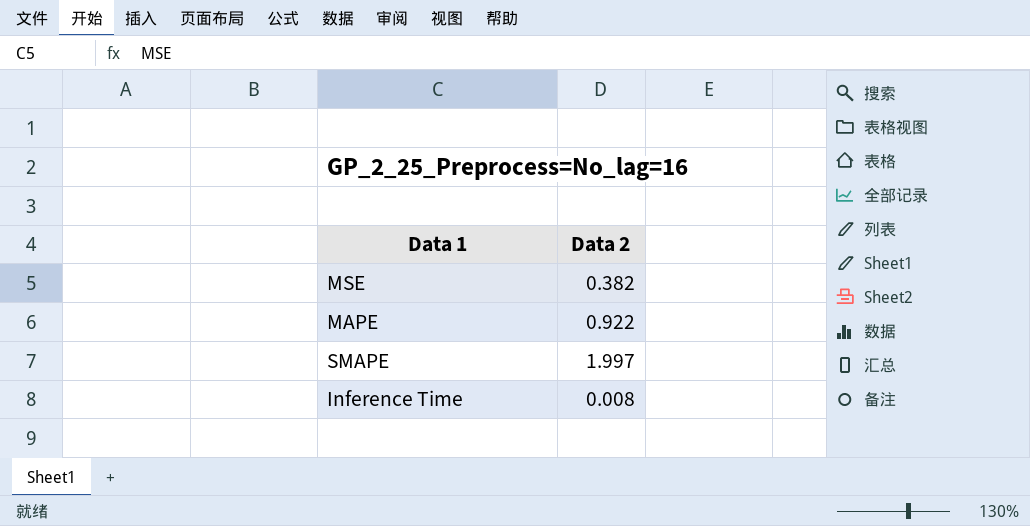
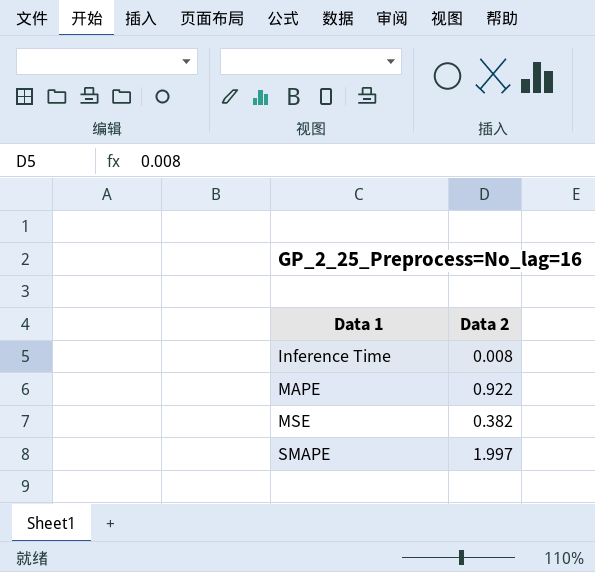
row order: none -> Data 1 ascending

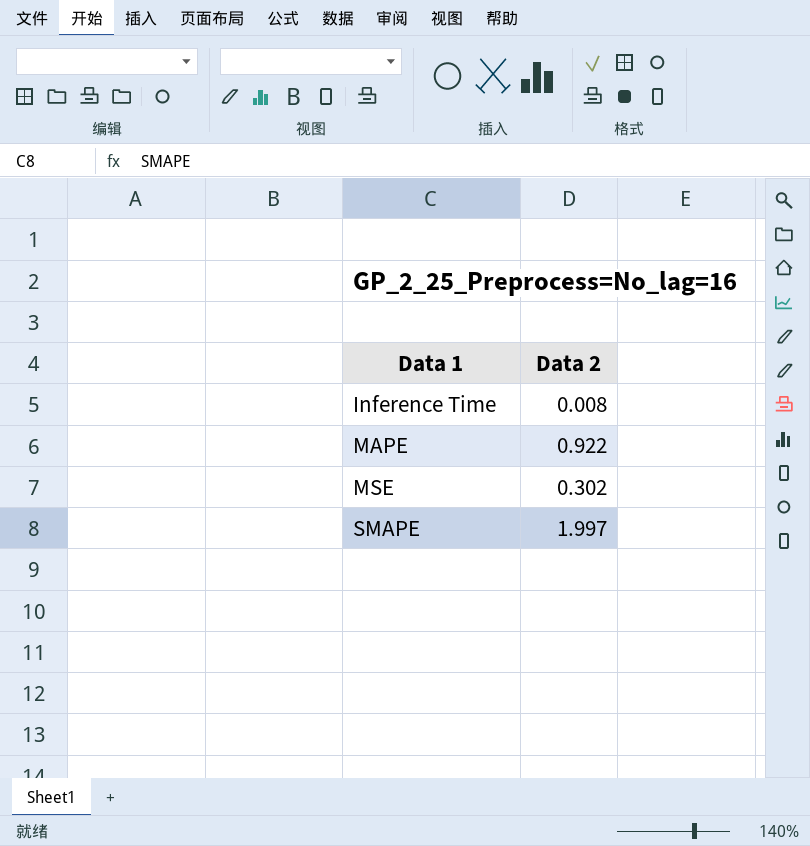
MSE | Data 2: 0.382 -> 0.302

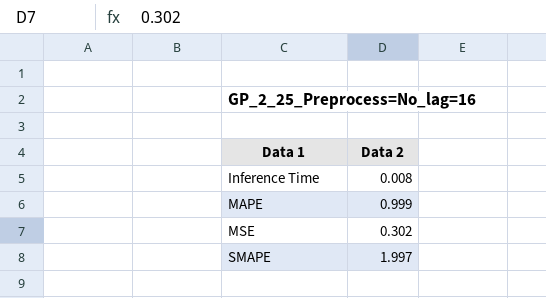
MAPE | Data 2: 0.922 -> 0.999

